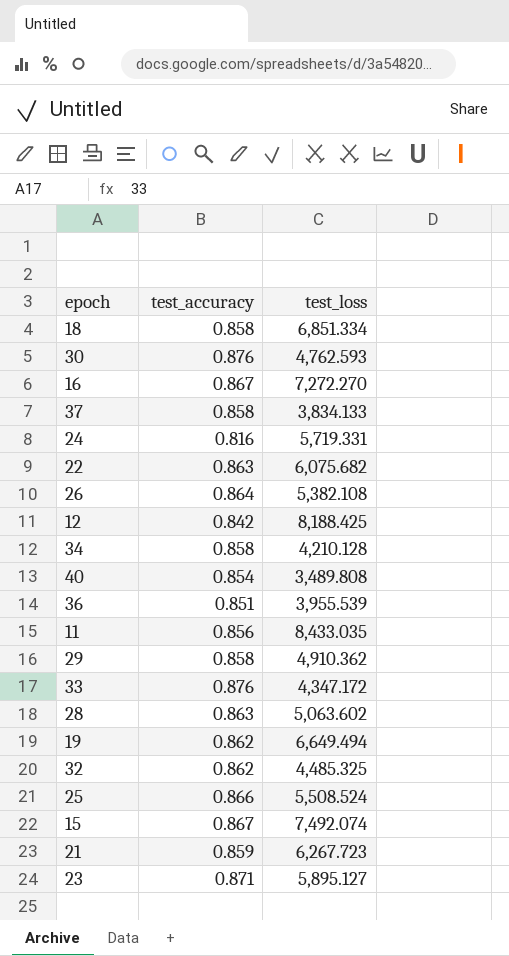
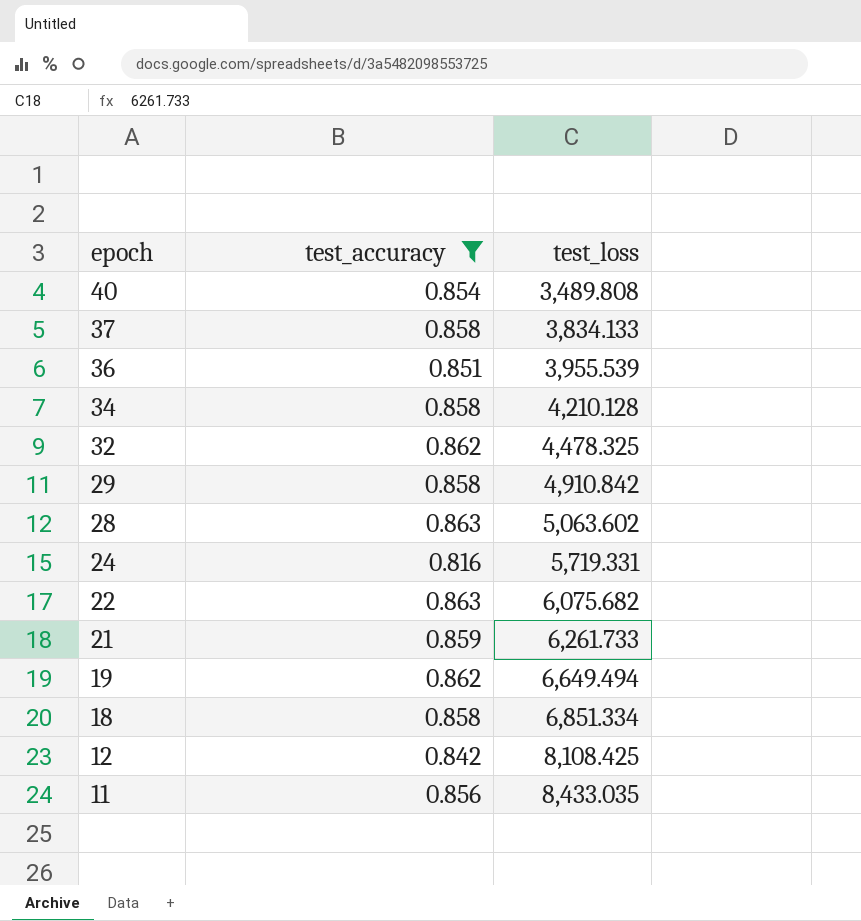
filter: none -> test_accuracy <= 0.863
row order: none -> epoch descending
32 | test_loss: 4,485.325 -> 4,478.325
29 | test_loss: 4,910.362 -> 4,910.842
21 | test_loss: 6,267.723 -> 6,261.733
12 | test_loss: 8,188.425 -> 8,108.425

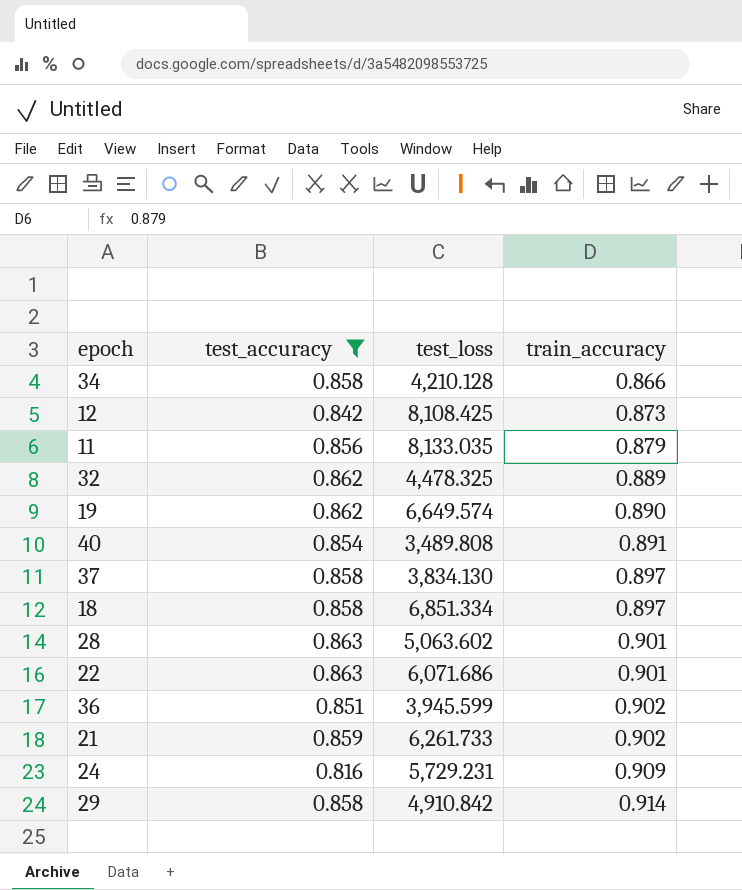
row order: epoch descending -> train_accuracy ascending
column train_accuracy | position: none -> 4
11 | test_loss: 8,433.035 -> 8,133.035
19 | test_loss: 6,649.494 -> 6,649.574
37 | test_loss: 3,834.133 -> 3,834.130
22 | test_loss: 6,075.682 -> 6,071.686
36 | test_loss: 3,955.539 -> 3,945.599
24 | test_loss: 5,719.331 -> 5,729.231

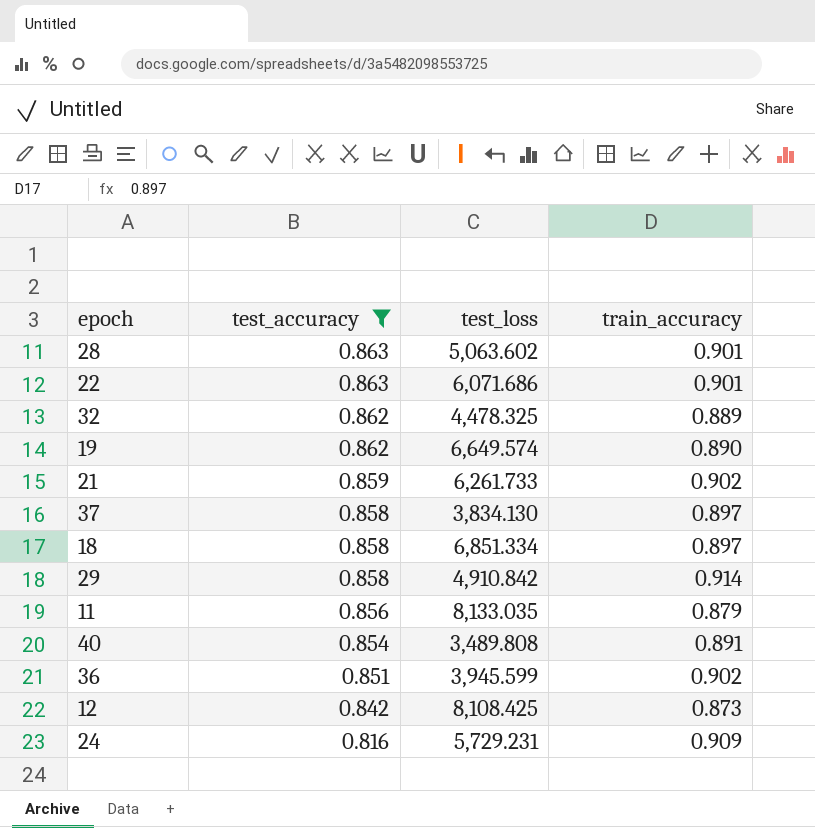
row order: train_accuracy ascending -> test_accuracy descending
row 34: 0.858 | 4,210.128 | 0.866 -> none

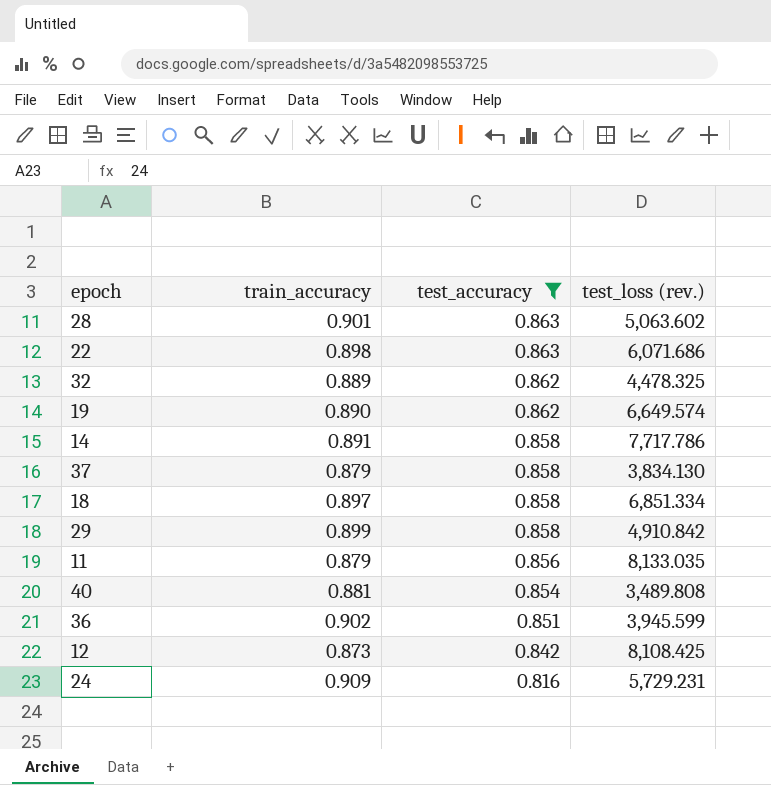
column train_accuracy | position: 4 -> 2
column name: test_loss -> test_loss (rev.)
row 21: 0.859 | 6,261.733 | 0.902 -> none
22 | train_accuracy: 0.901 -> 0.898
row 14: none -> 0.891 | 0.858 | 7,717.786
37 | train_accuracy: 0.897 -> 0.879
29 | train_accuracy: 0.914 -> 0.899
40 | train_accuracy: 0.891 -> 0.881

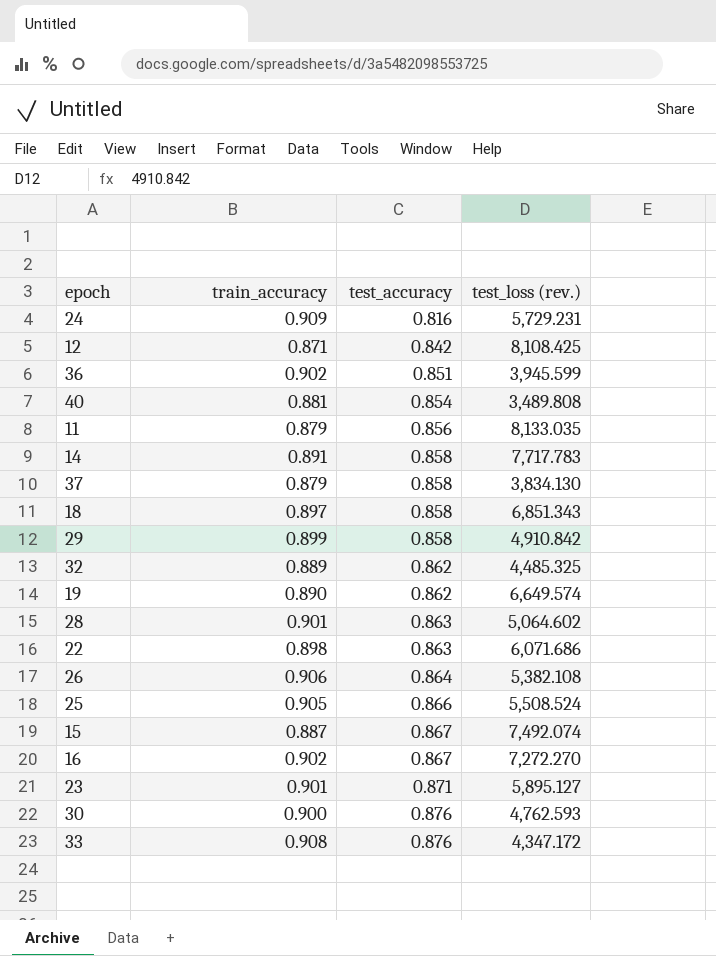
filter: test_accuracy <= 0.863 -> none
row order: test_accuracy descending -> test_accuracy ascending
12 | train_accuracy: 0.873 -> 0.871
14 | test_loss (rev.): 7,717.786 -> 7,717.783
18 | test_loss (rev.): 6,851.334 -> 6,851.343
32 | test_loss (rev.): 4,478.325 -> 4,485.325
28 | test_loss (rev.): 5,063.602 -> 5,064.602

